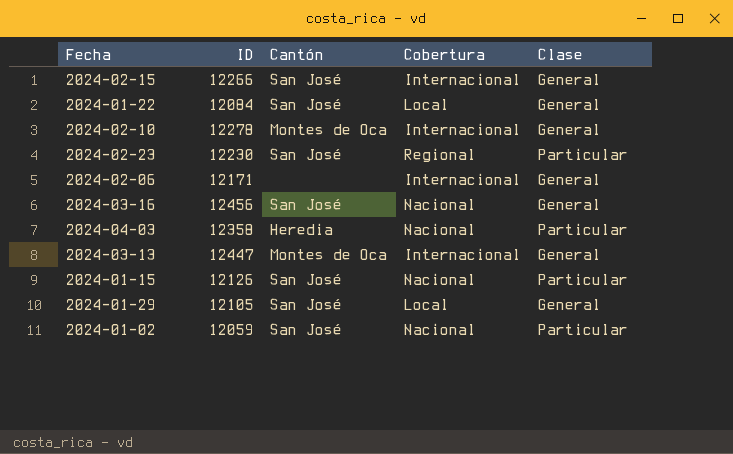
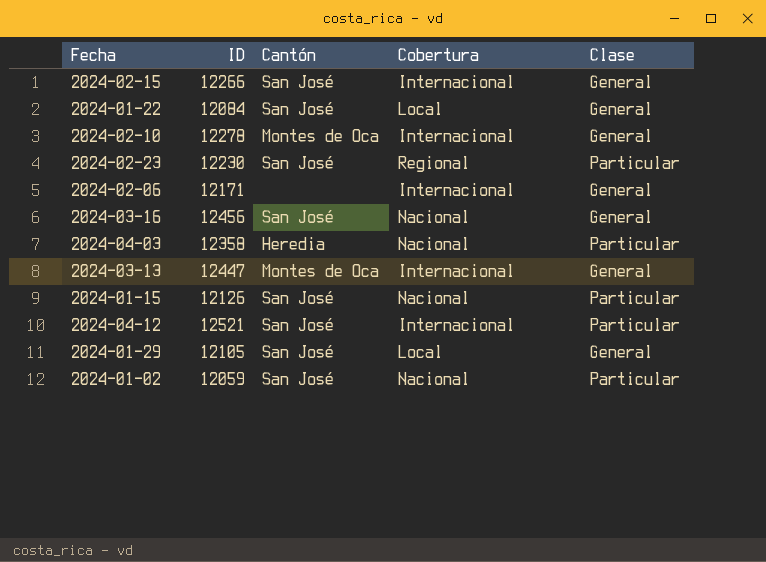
row 2024-04-12: none -> 12521 | San José | Internacional | Particular

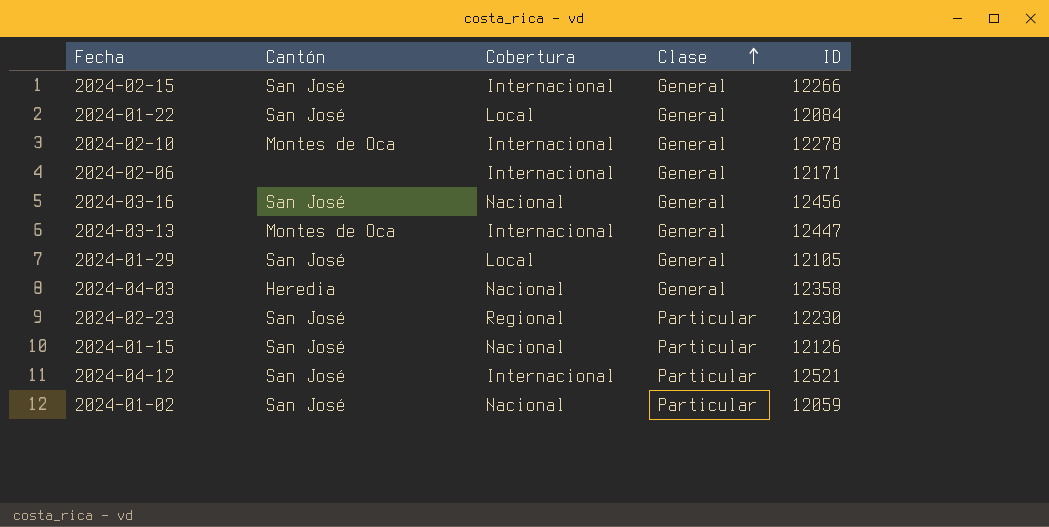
row order: none -> Clase ascending
column ID | position: 2 -> 5
2024-04-03 | Clase: Particular -> General

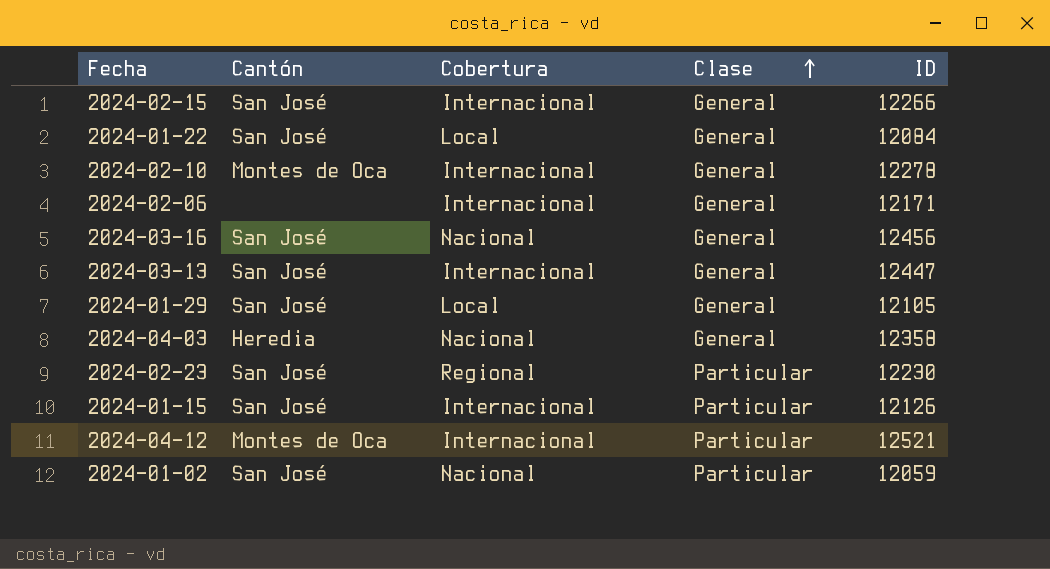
2024-03-13 | Cantón: Montes de Oca -> San José
2024-01-15 | Cobertura: Nacional -> Internacional
2024-04-12 | Cantón: San José -> Montes de Oca

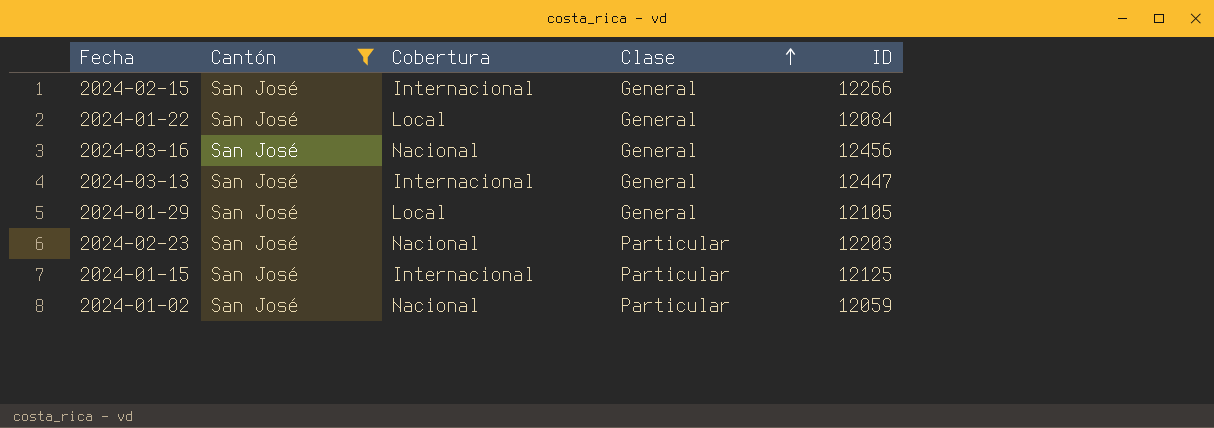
filter: none -> Cantón = San José
2024-02-23 | Cobertura: Regional -> Nacional
2024-02-23 | ID: 12230 -> 12203
2024-01-15 | ID: 12126 -> 12125

